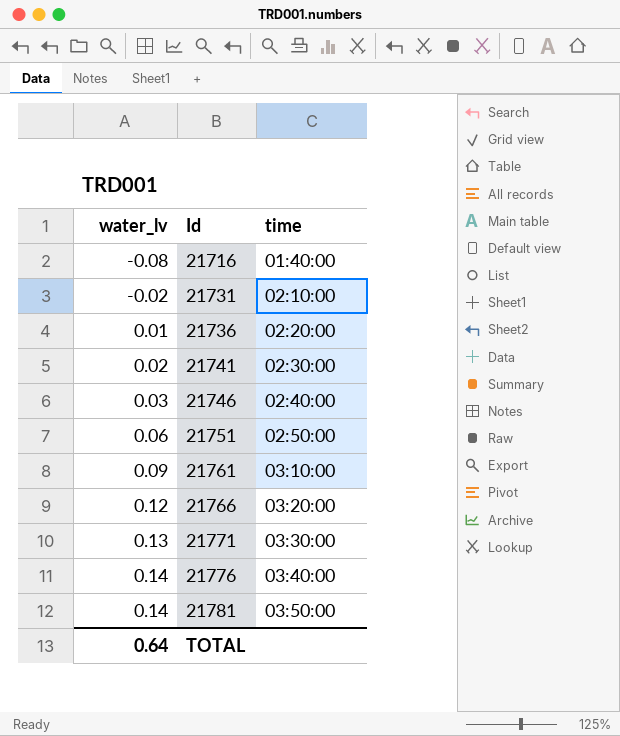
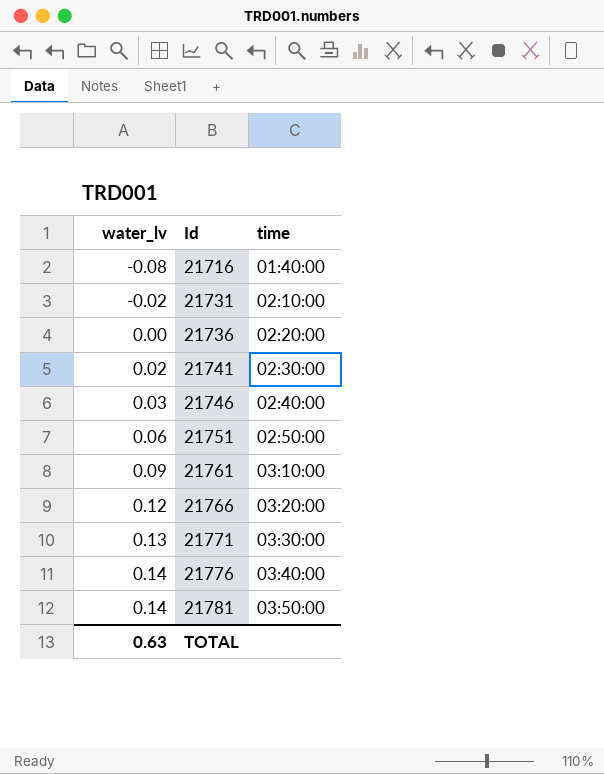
21736 | water_lv: 0.01 -> 0.00
TOTAL | water_lv: 0.64 -> 0.63

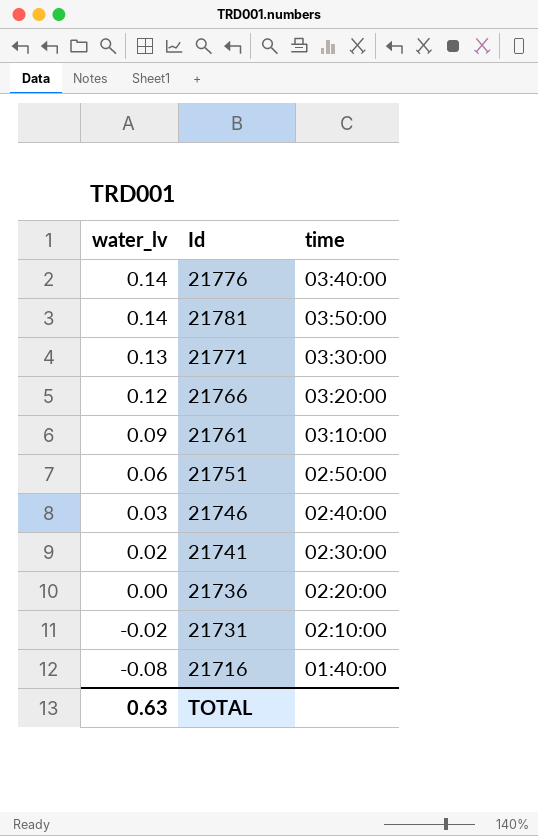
row order: water_lv ascending -> water_lv descending

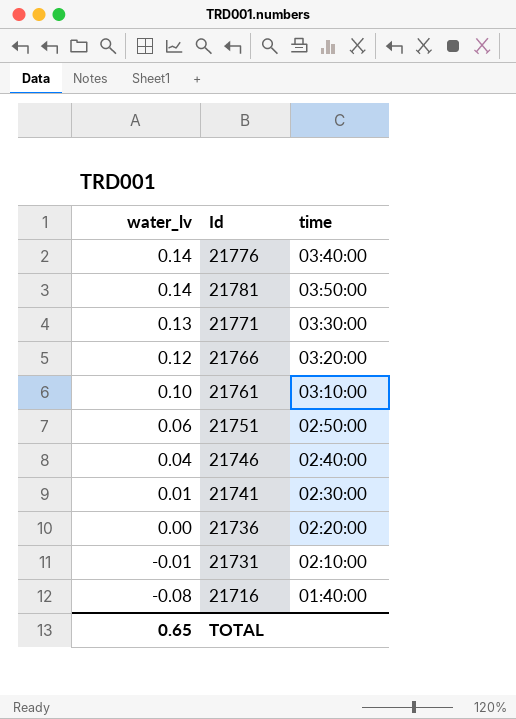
21761 | water_lv: 0.09 -> 0.10
21746 | water_lv: 0.03 -> 0.04
21741 | water_lv: 0.02 -> 0.01
21731 | water_lv: -0.02 -> -0.01
TOTAL | water_lv: 0.63 -> 0.65

